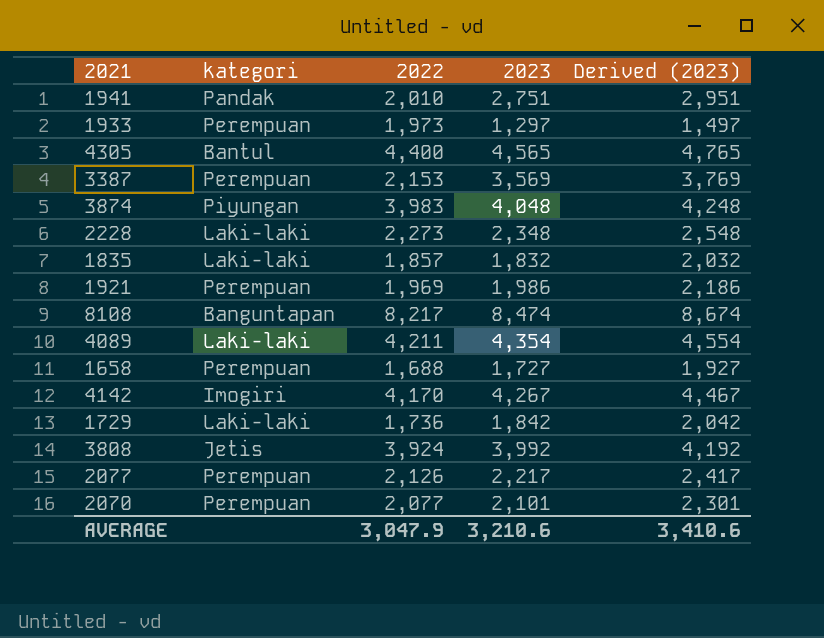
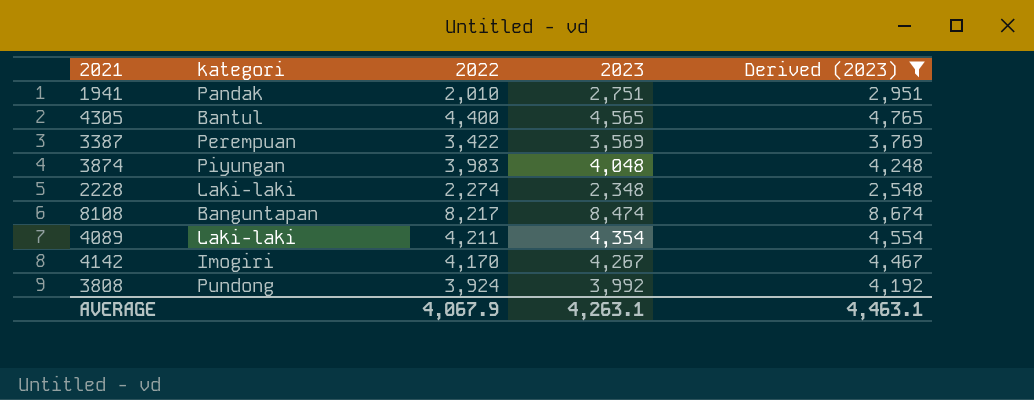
filter: none -> Derived (2023) >= 2,548
3387 | 2022: 2,153 -> 3,422
2228 | 2022: 2,273 -> 2,274
3808 | kategori: Jetis -> Pundong
AVERAGE | 2022: 3,047.9 -> 4,067.9
AVERAGE | 2023: 3,210.6 -> 4,263.1
AVERAGE | Derived (2023): 3,410.6 -> 4,463.1

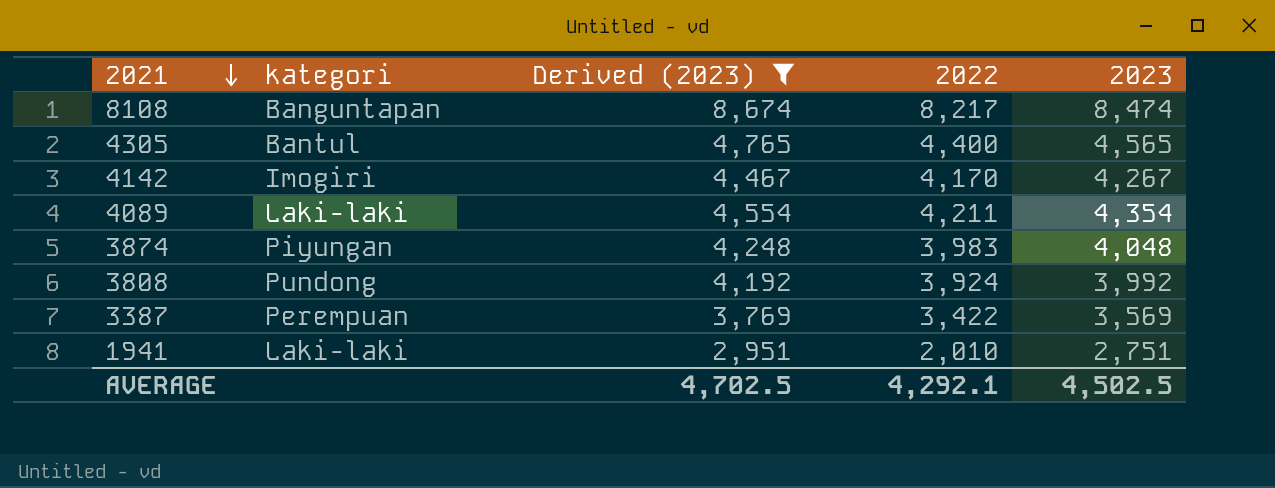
row order: none -> 2021 descending
column Derived (2023) | position: 5 -> 3
row 2228: Laki-laki | 2,274 | 2,348 | 2,548 -> none
1941 | kategori: Pandak -> Laki-laki
AVERAGE | Derived (2023): 4,463.1 -> 4,702.5
AVERAGE | 2022: 4,067.9 -> 4,292.1
AVERAGE | 2023: 4,263.1 -> 4,502.5

